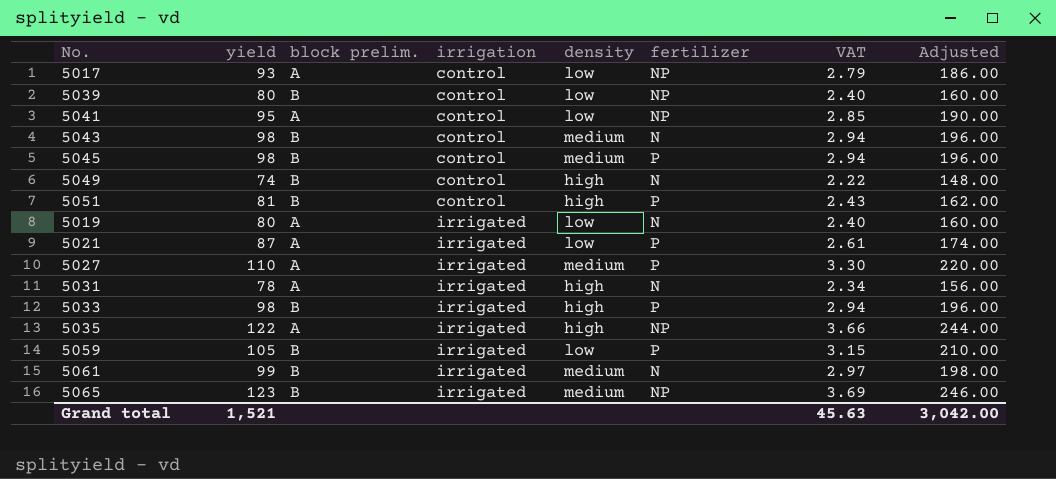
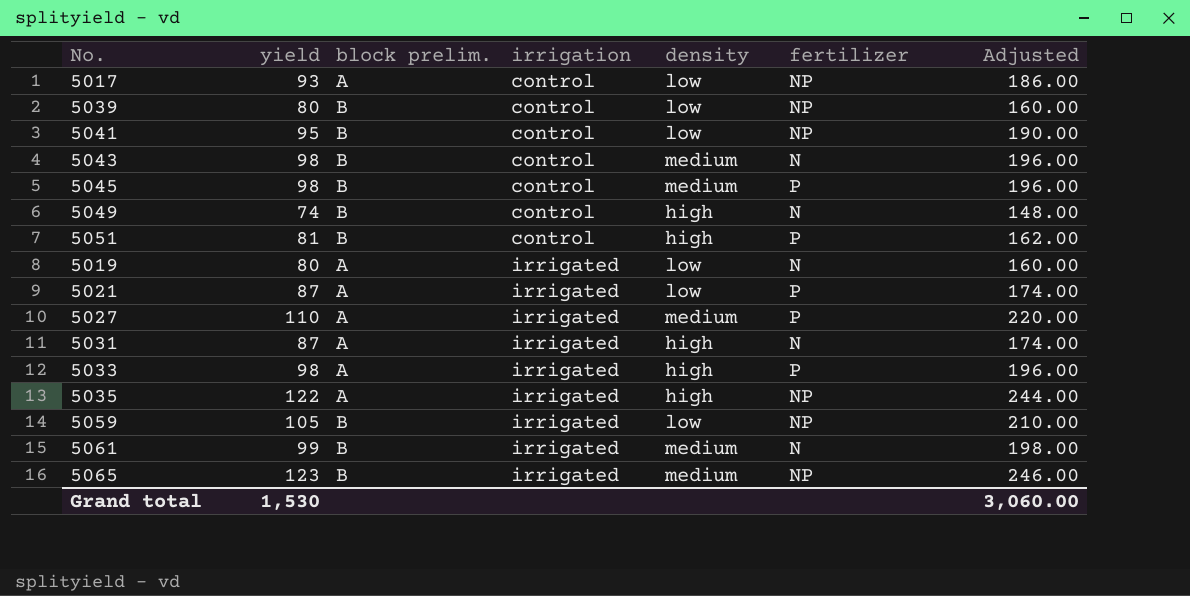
column VAT | formula: [yield] * 0.03 -> none
5041 | block prelim.: A -> B
5031 | yield: 78 -> 87
5031 | Adjusted: 156.00 -> 174.00
5033 | block prelim.: B -> A
5059 | fertilizer: P -> NP
Grand total | yield: 1,521 -> 1,530
Grand total | Adjusted: 3,042.00 -> 3,060.00

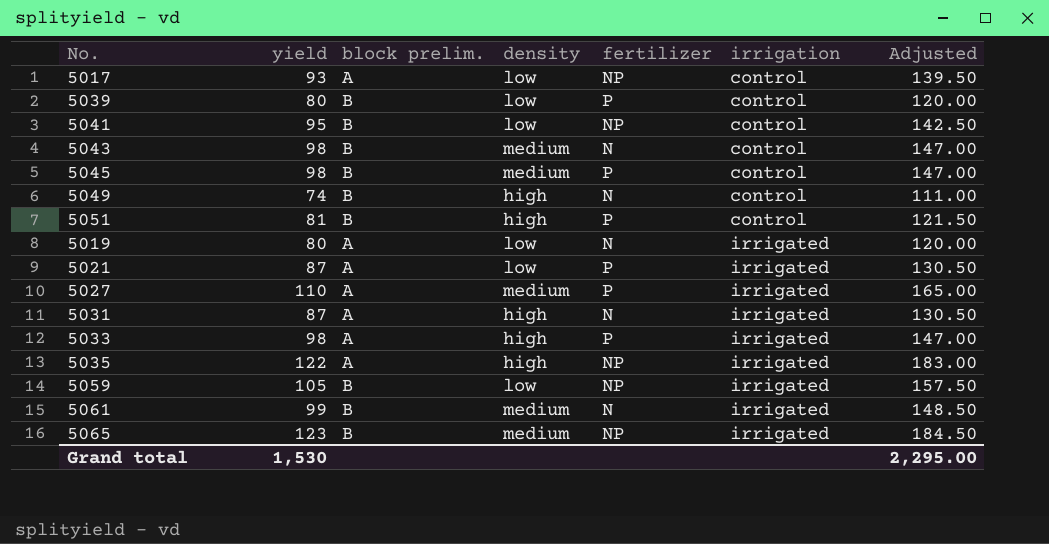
column irrigation | position: 4 -> 6
column Adjusted | formula: [yield] * 2 -> [yield] * 1.5
5039 | fertilizer: NP -> P
Grand total | Adjusted: 3,060.00 -> 2,295.00

